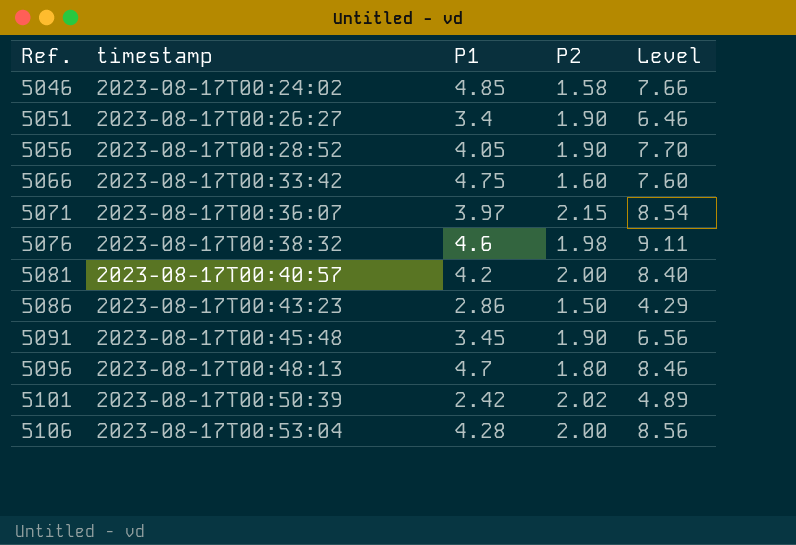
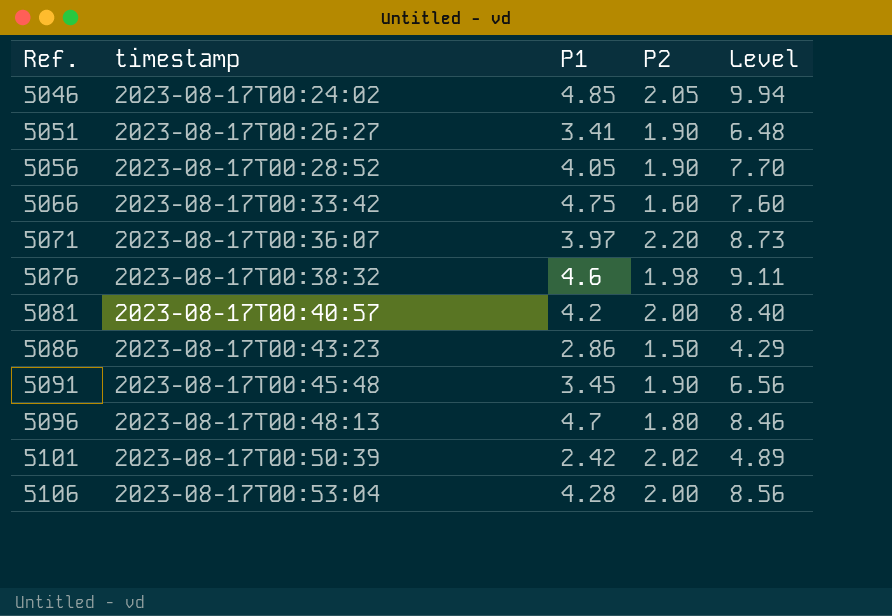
5046 | P2: 1.58 -> 2.05
5046 | Level: 7.66 -> 9.94
5051 | P1: 3.4 -> 3.41
5051 | Level: 6.46 -> 6.48
5071 | P2: 2.15 -> 2.20
5071 | Level: 8.54 -> 8.73

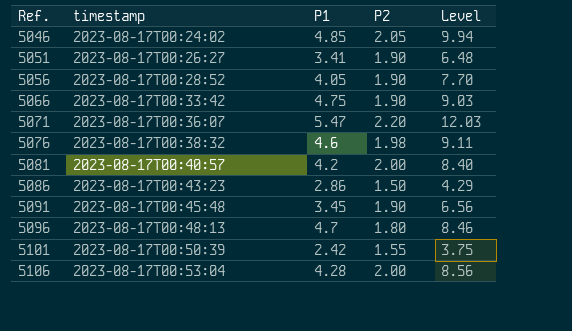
5066 | P2: 1.60 -> 1.90
5066 | Level: 7.60 -> 9.03
5071 | P1: 3.97 -> 5.47
5071 | Level: 8.73 -> 12.03
5101 | P2: 2.02 -> 1.55
5101 | Level: 4.89 -> 3.75

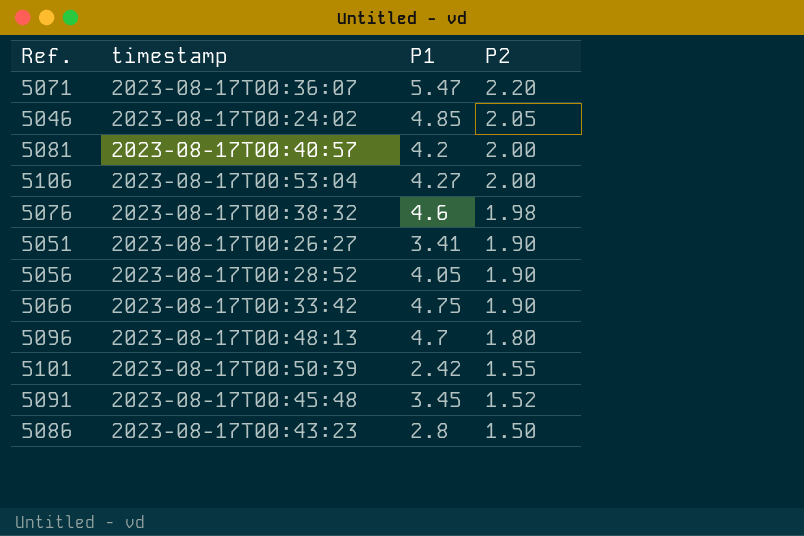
row order: Ref. ascending -> P2 descending
column Level | formula: [P1] * [P2] -> none
5106 | P1: 4.28 -> 4.27
5091 | P2: 1.90 -> 1.52
5086 | P1: 2.86 -> 2.8

